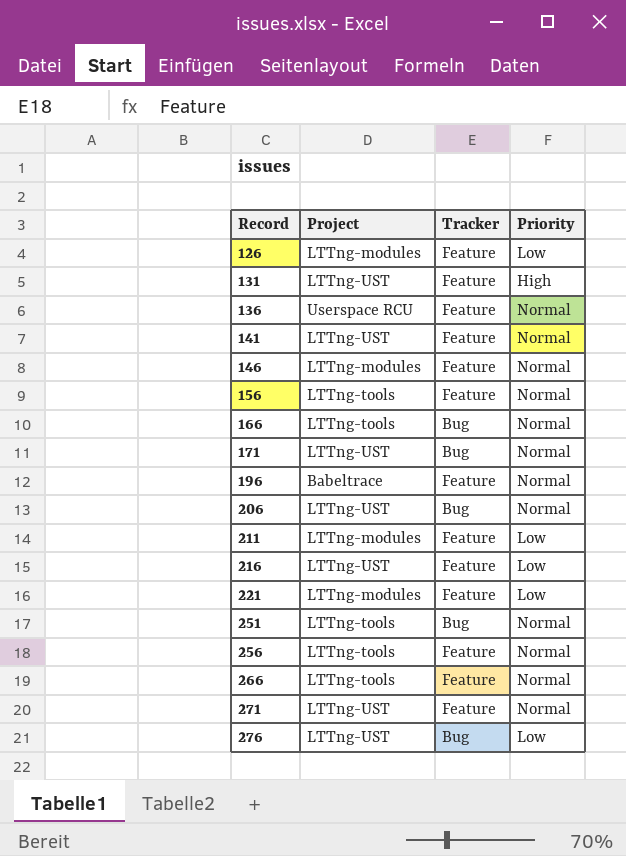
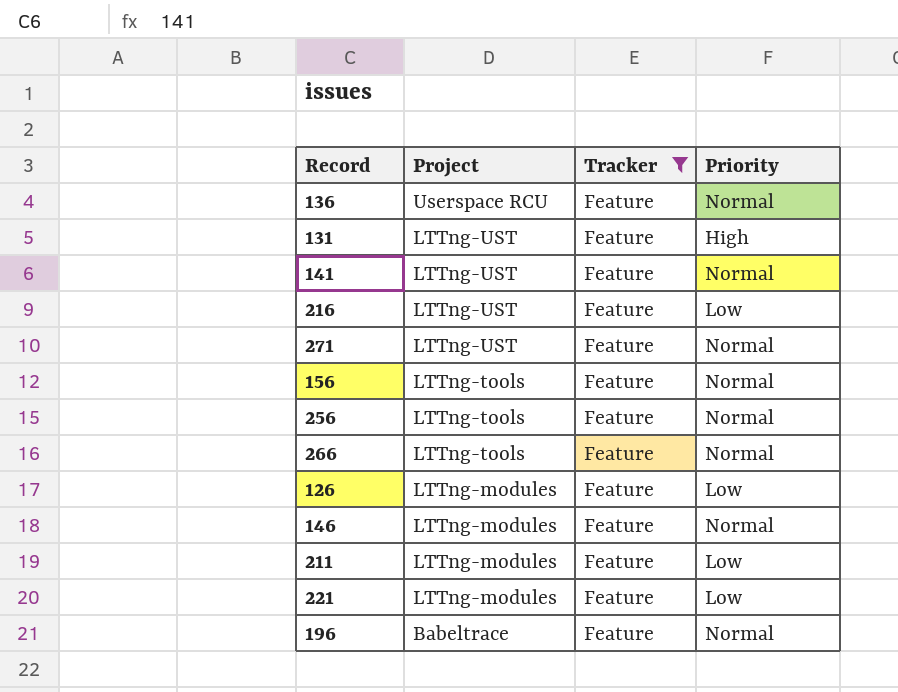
filter: none -> Tracker = Feature
row order: Record ascending -> Project descending

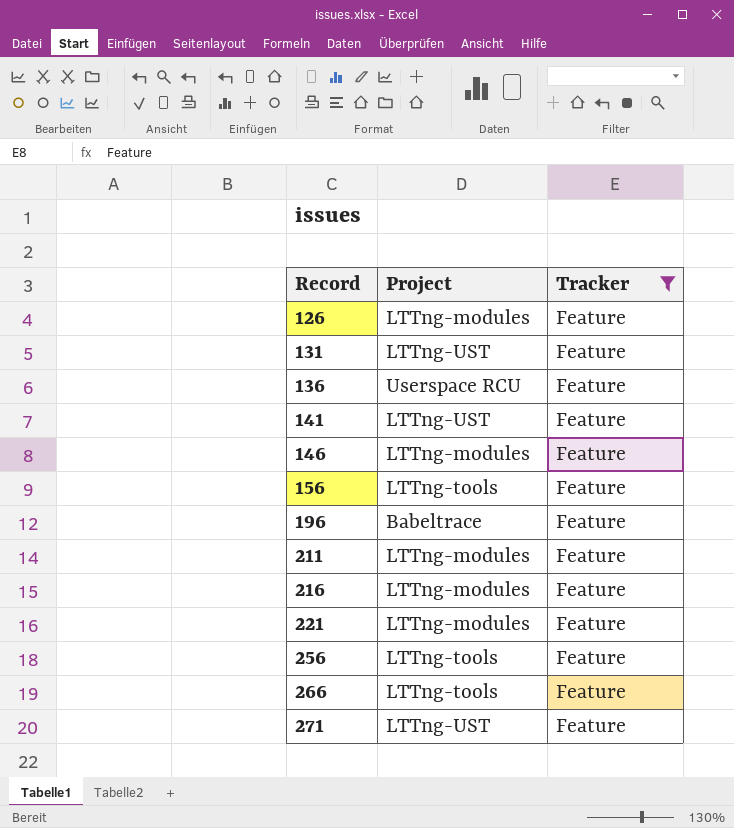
row order: Project descending -> Record ascending
column Priority | position: 4 -> none
216 | Project: LTTng-UST -> LTTng-modules

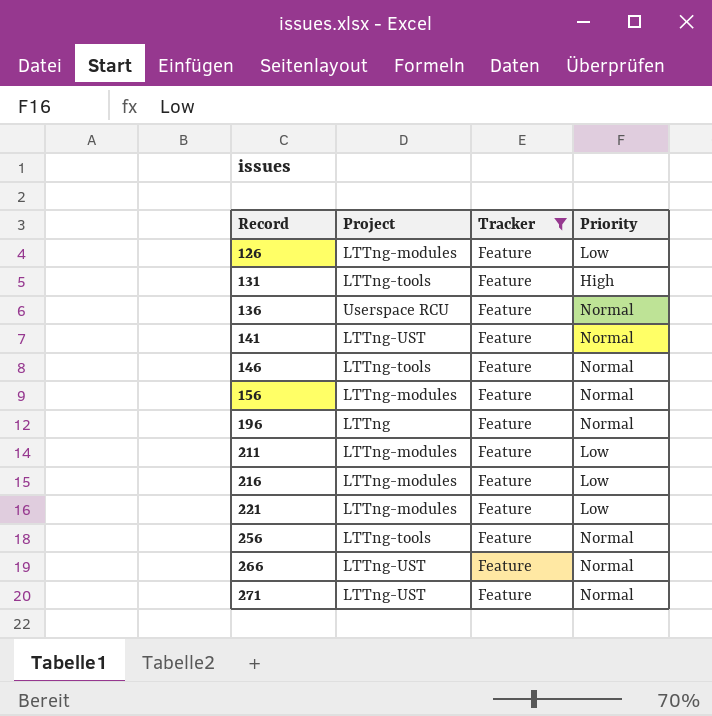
column Priority | position: none -> 4
131 | Project: LTTng-UST -> LTTng-tools
146 | Project: LTTng-modules -> LTTng-tools
156 | Project: LTTng-tools -> LTTng-modules
196 | Project: Babeltrace -> LTTng
266 | Project: LTTng-tools -> LTTng-UST

